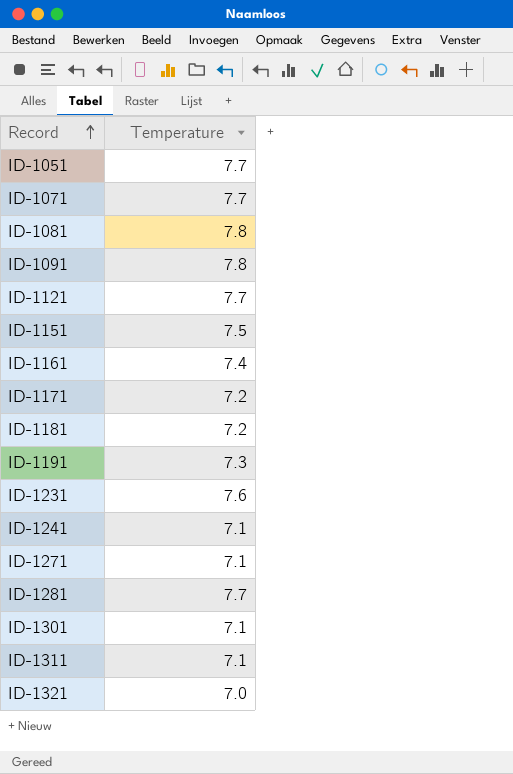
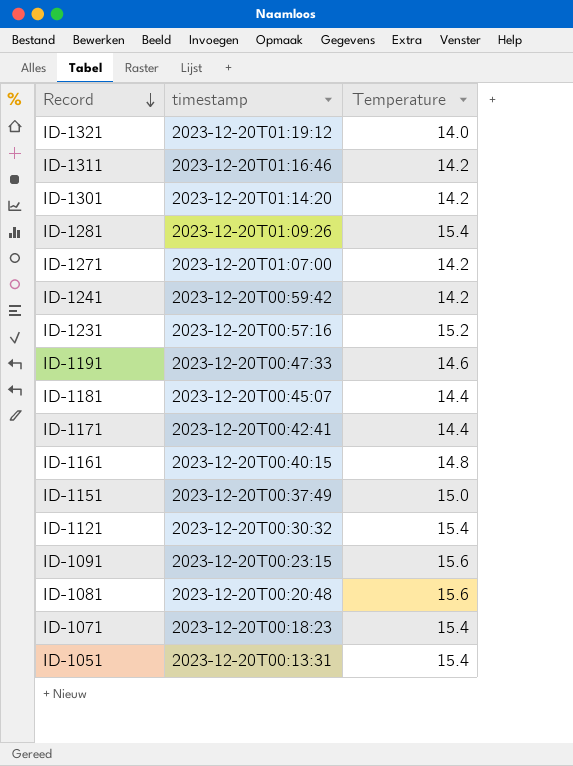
row order: Record ascending -> Record descending
column timestamp | position: none -> 2
ID-1321 | Temperature: 7.0 -> 14.0
ID-1311 | Temperature: 7.1 -> 14.2
ID-1301 | Temperature: 7.1 -> 14.2
ID-1281 | Temperature: 7.7 -> 15.4
ID-1271 | Temperature: 7.1 -> 14.2
ID-1241 | Temperature: 7.1 -> 14.2
ID-1231 | Temperature: 7.6 -> 15.2
ID-1191 | Temperature: 7.3 -> 14.6
ID-1181 | Temperature: 7.2 -> 14.4
ID-1171 | Temperature: 7.2 -> 14.4
ID-1161 | Temperature: 7.4 -> 14.8
ID-1151 | Temperature: 7.5 -> 15.0
ID-1121 | Temperature: 7.7 -> 15.4
ID-1091 | Temperature: 7.8 -> 15.6
ID-1081 | Temperature: 7.8 -> 15.6
ID-1071 | Temperature: 7.7 -> 15.4
ID-1051 | Temperature: 7.7 -> 15.4

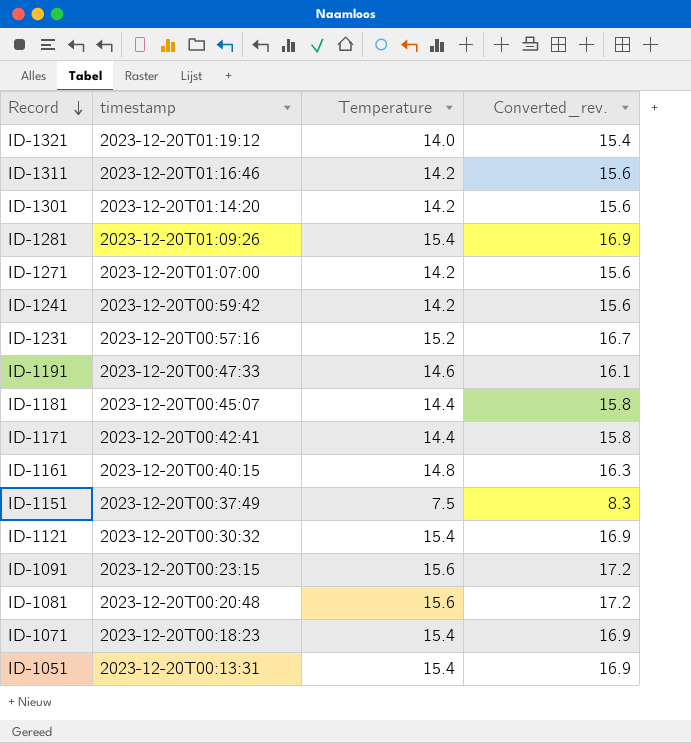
column Converted_rev. | formula: none -> [Temperature] * 1.1
ID-1151 | Temperature: 15.0 -> 7.5

